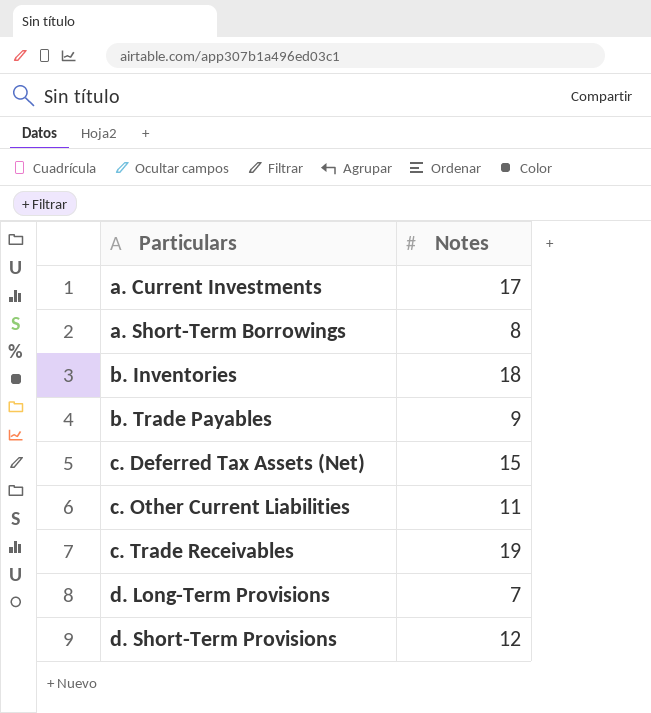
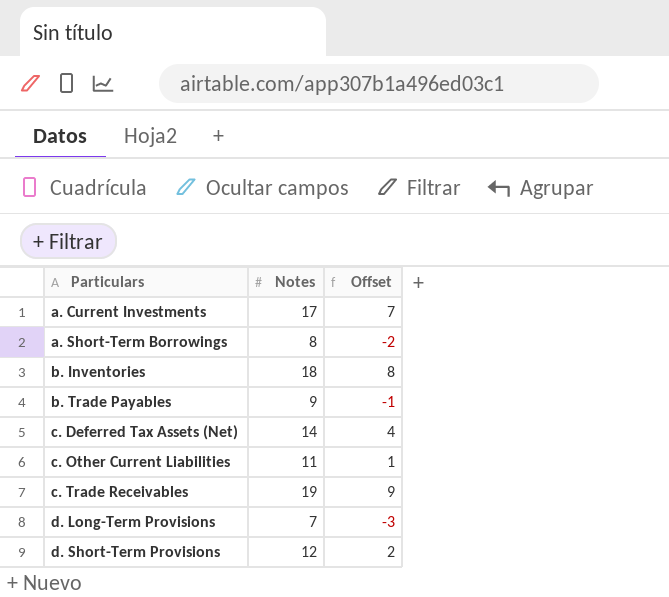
column Offset | formula: none -> [Notes] - 10
c. Deferred Tax Assets (Net) | Notes: 15 -> 14

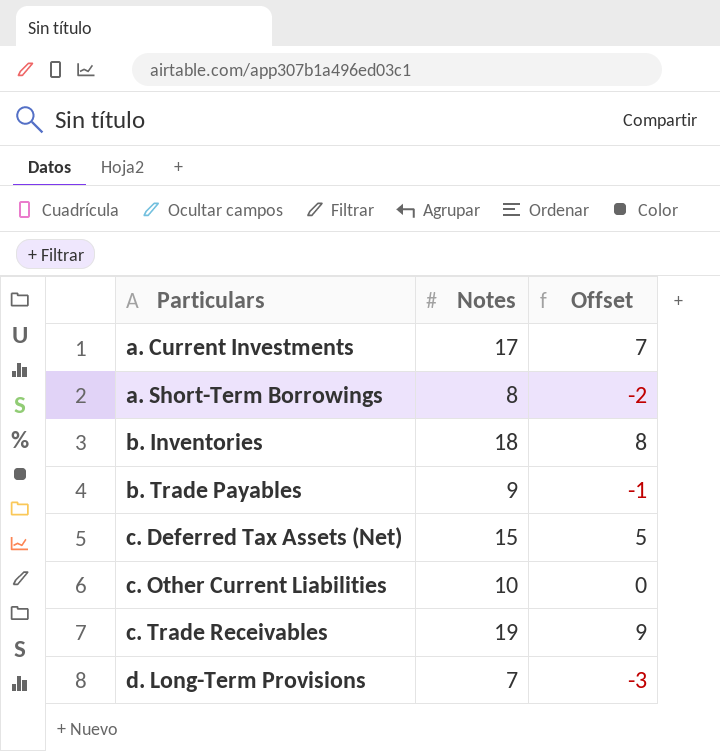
row d. Short-Term Provisions: 12 | 2 -> none
c. Deferred Tax Assets (Net) | Notes: 14 -> 15
c. Deferred Tax Assets (Net) | Offset: 4 -> 5
c. Other Current Liabilities | Notes: 11 -> 10
c. Other Current Liabilities | Offset: 1 -> 0

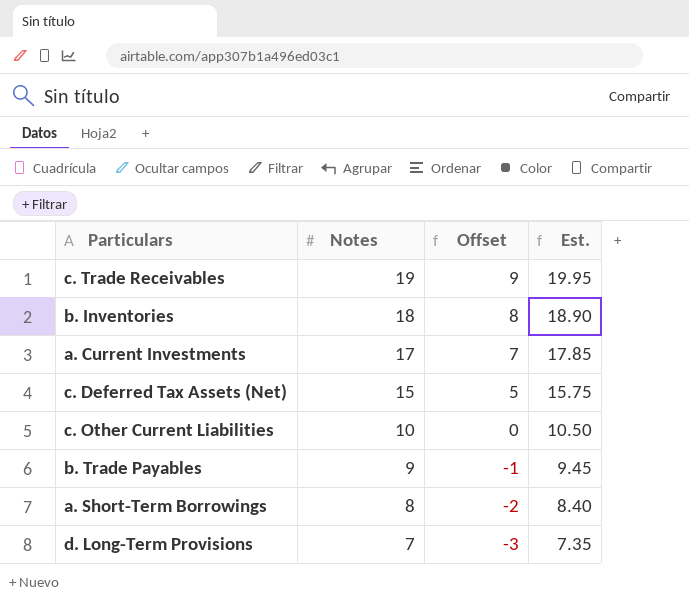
row order: Particulars ascending -> Notes descending
column Est. | formula: none -> [Notes] * 1.05

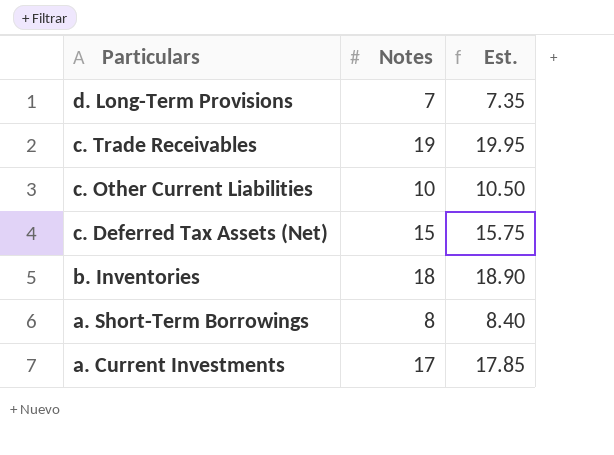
row order: Notes descending -> Particulars descending
column Offset | formula: [Notes] - 10 -> none
row b. Trade Payables: 9 | -1 | 9.45 -> none

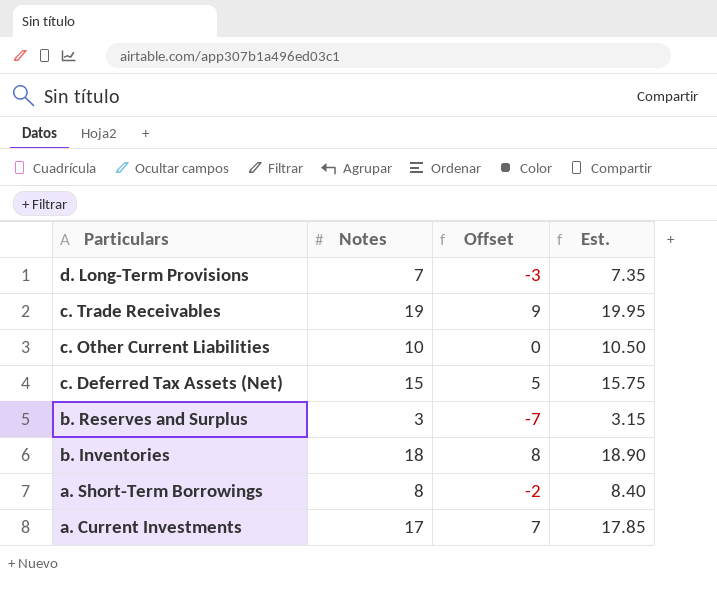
column Offset | formula: none -> [Notes] - 10
row b. Reserves and Surplus: none -> 3 | -7 | 3.15

